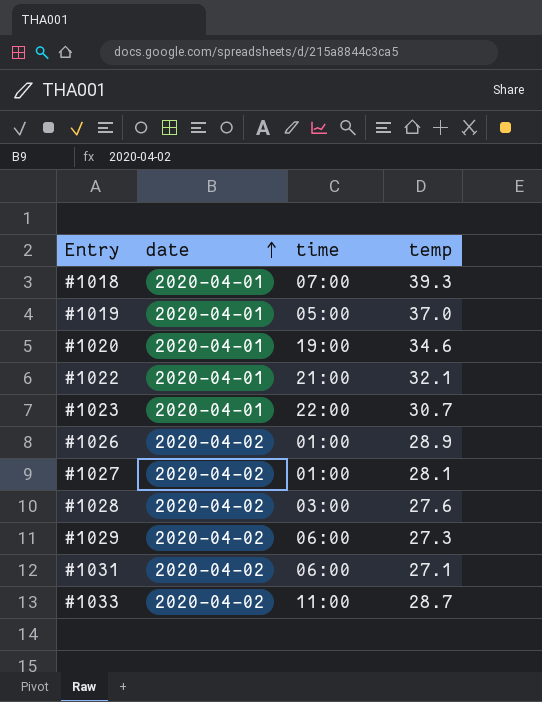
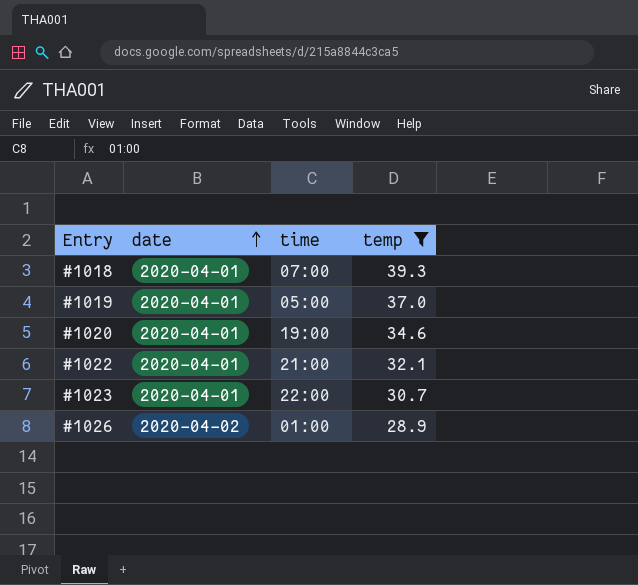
filter: none -> temp >= 28.9

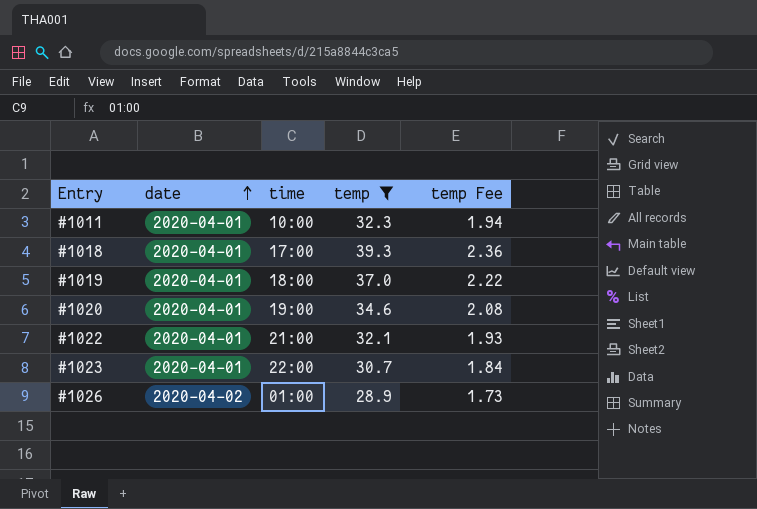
column temp Fee | formula: none -> [temp] * 0.06
row #1011: none -> 2020-04-01 | 10:00 | 32.3 | 1.94
#1018 | time: 07:00 -> 17:00
#1019 | time: 05:00 -> 18:00

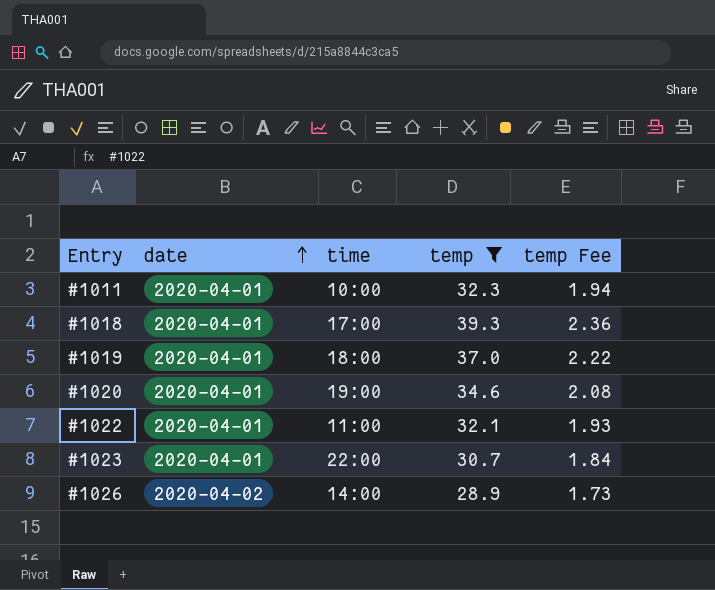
#1022 | time: 21:00 -> 11:00
#1026 | time: 01:00 -> 14:00

